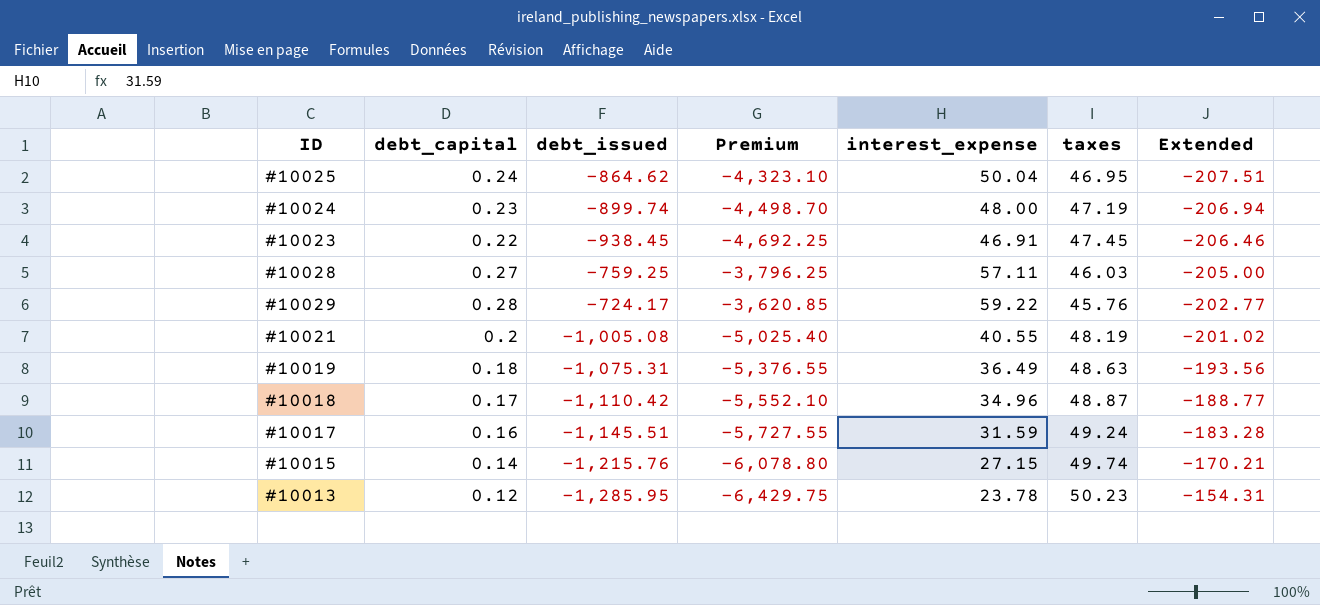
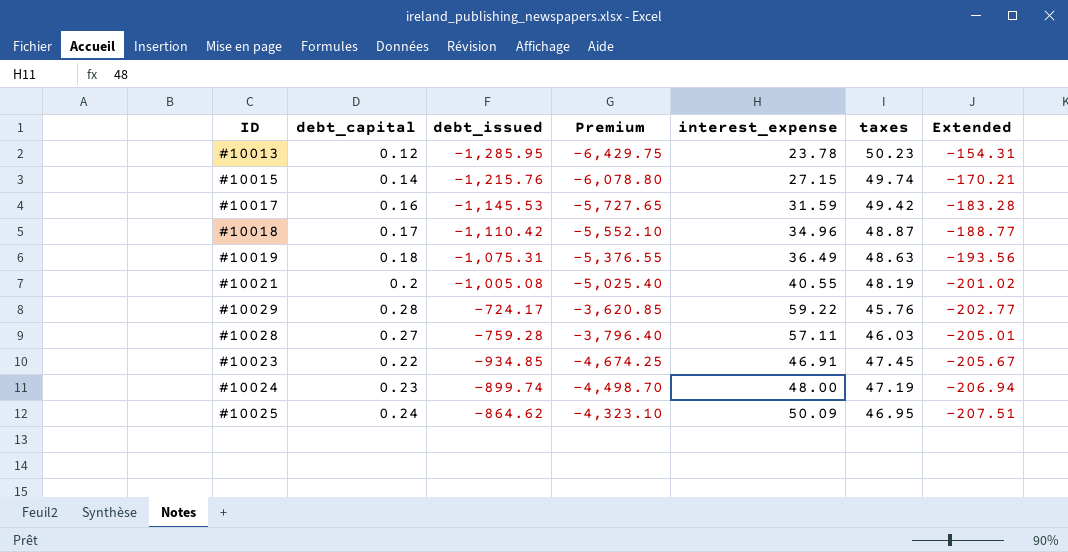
row order: Extended ascending -> Extended descending
#10017 | debt_issued: -1,145.51 -> -1,145.53
#10017 | Premium: -5,727.55 -> -5,727.65
#10017 | taxes: 49.24 -> 49.42
#10028 | debt_issued: -759.25 -> -759.28
#10028 | Premium: -3,796.25 -> -3,796.40
#10028 | Extended: -205.00 -> -205.01
#10023 | debt_issued: -938.45 -> -934.85
#10023 | Premium: -4,692.25 -> -4,674.25
#10023 | Extended: -206.46 -> -205.67
#10025 | interest_expense: 50.04 -> 50.09

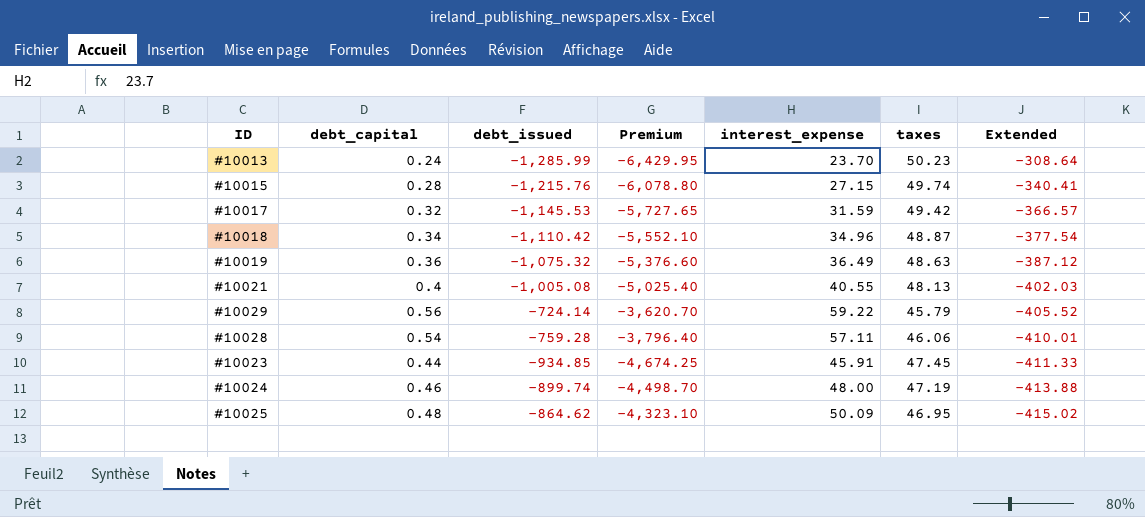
#10013 | debt_capital: 0.12 -> 0.24
#10013 | debt_issued: -1,285.95 -> -1,285.99
#10013 | Premium: -6,429.75 -> -6,429.95
#10013 | interest_expense: 23.78 -> 23.70
#10013 | Extended: -154.31 -> -308.64
#10015 | debt_capital: 0.14 -> 0.28
#10015 | Extended: -170.21 -> -340.41
#10017 | debt_capital: 0.16 -> 0.32
#10017 | Extended: -183.28 -> -366.57
#10018 | debt_capital: 0.17 -> 0.34
#10018 | Extended: -188.77 -> -377.54
#10019 | debt_capital: 0.18 -> 0.36
#10019 | debt_issued: -1,075.31 -> -1,075.32
#10019 | Premium: -5,376.55 -> -5,376.60
#10019 | Extended: -193.56 -> -387.12
#10021 | debt_capital: 0.2 -> 0.4
#10021 | taxes: 48.19 -> 48.13
#10021 | Extended: -201.02 -> -402.03
#10029 | debt_capital: 0.28 -> 0.56
#10029 | debt_issued: -724.17 -> -724.14
#10029 | Premium: -3,620.85 -> -3,620.70
#10029 | taxes: 45.76 -> 45.79
#10029 | Extended: -202.77 -> -405.52
#10028 | debt_capital: 0.27 -> 0.54
#10028 | taxes: 46.03 -> 46.06
#10028 | Extended: -205.01 -> -410.01
#10023 | debt_capital: 0.22 -> 0.44
#10023 | interest_expense: 46.91 -> 45.91
#10023 | Extended: -205.67 -> -411.33
#10024 | debt_capital: 0.23 -> 0.46
#10024 | Extended: -206.94 -> -413.88
#10025 | debt_capital: 0.24 -> 0.48
#10025 | Extended: -207.51 -> -415.02

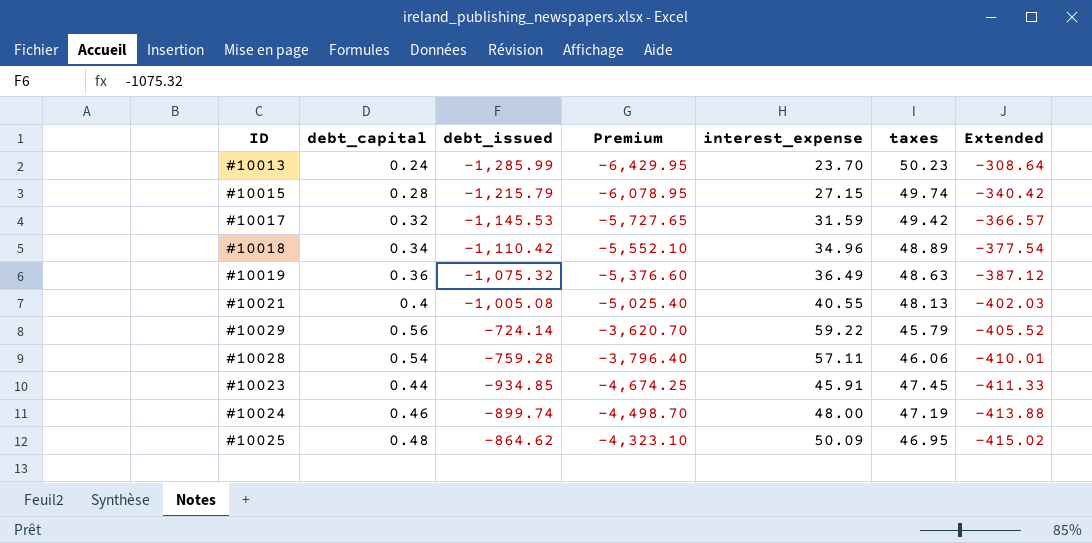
#10015 | debt_issued: -1,215.76 -> -1,215.79
#10015 | Premium: -6,078.80 -> -6,078.95
#10015 | Extended: -340.41 -> -340.42
#10018 | taxes: 48.87 -> 48.89

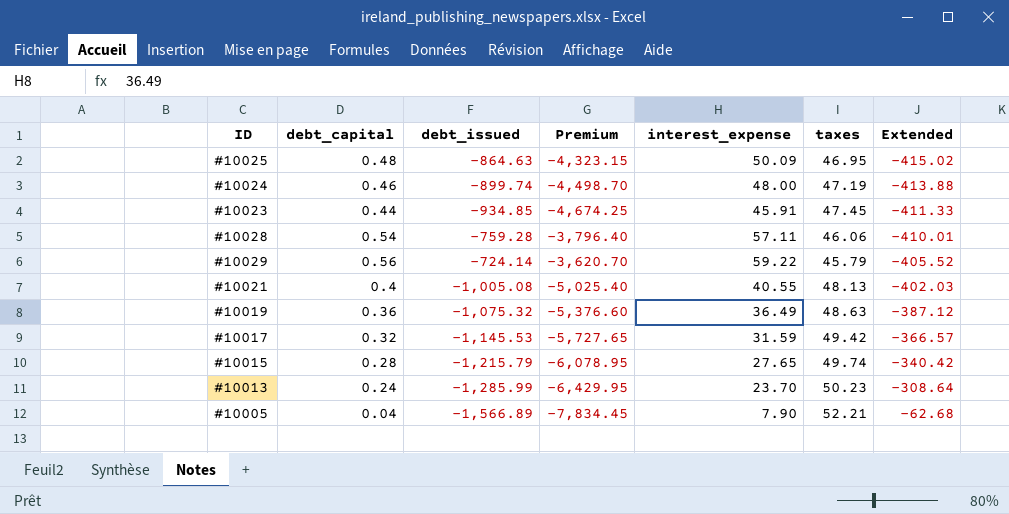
row order: Extended descending -> Extended ascending
row #10018: 0.34 | -1,110.42 | -5,552.10 | 34.96 | 48.89 | -377.54 -> none
#10025 | debt_issued: -864.62 -> -864.63
#10025 | Premium: -4,323.10 -> -4,323.15
#10015 | interest_expense: 27.15 -> 27.65
row #10005: none -> 0.04 | -1,566.89 | -7,834.45 | 7.90 | 52.21 | -62.68

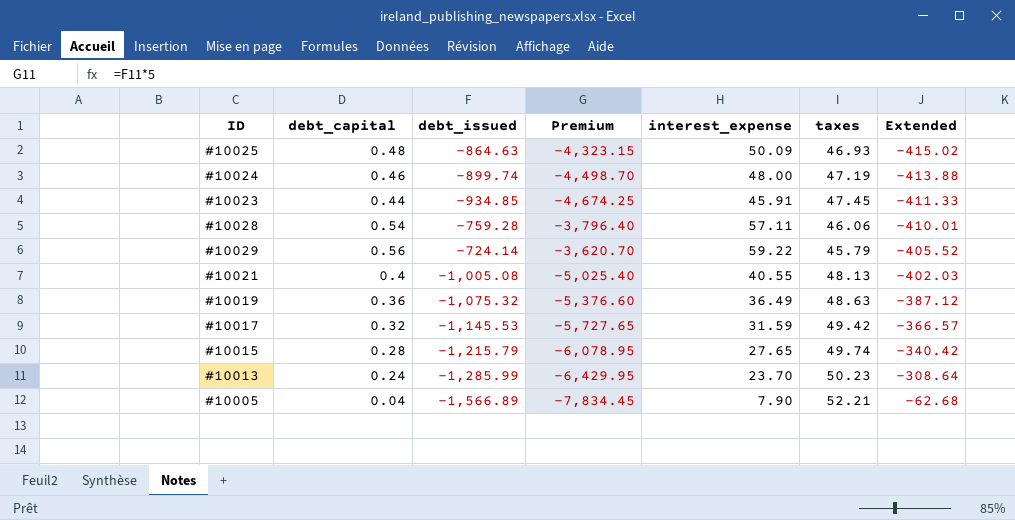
#10025 | taxes: 46.95 -> 46.93

